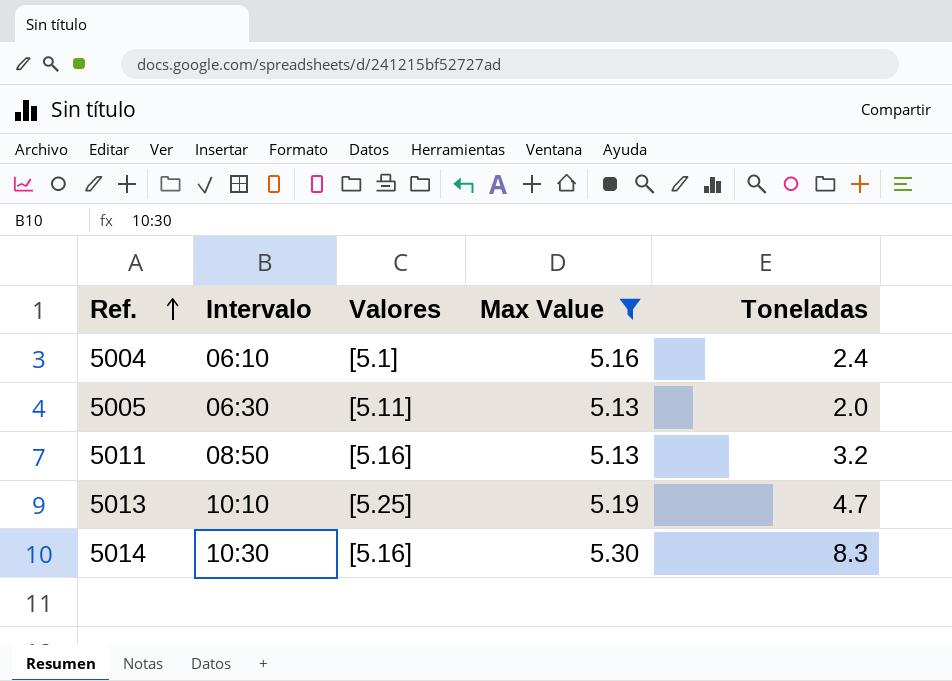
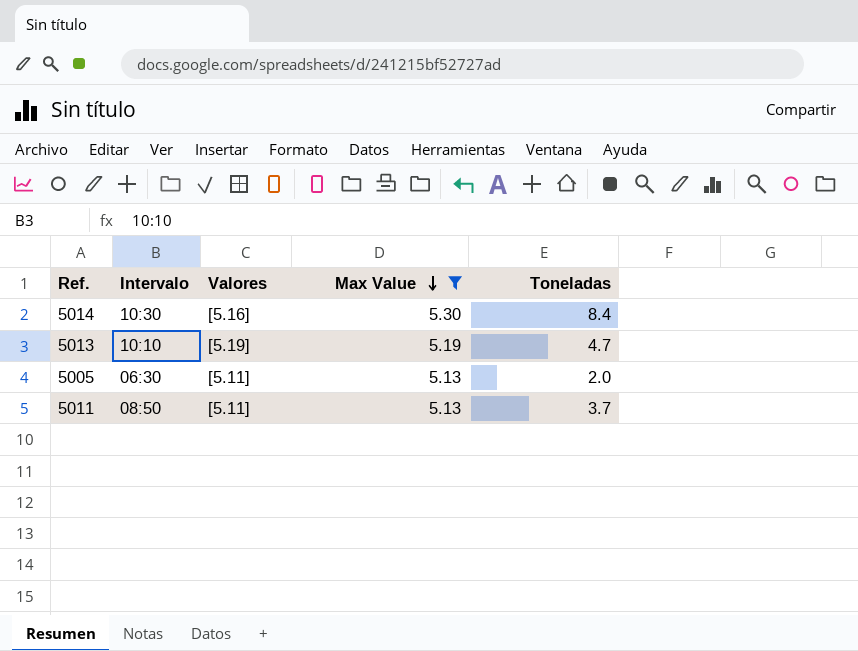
row order: Ref. ascending -> Max Value descending
row 5004: 06:10 | [5.1] | 5.16 | 2.4 -> none
5014 | Toneladas: 8.3 -> 8.4
5013 | Valores: [5.25] -> [5.19]
5011 | Valores: [5.16] -> [5.11]
5011 | Toneladas: 3.2 -> 3.7

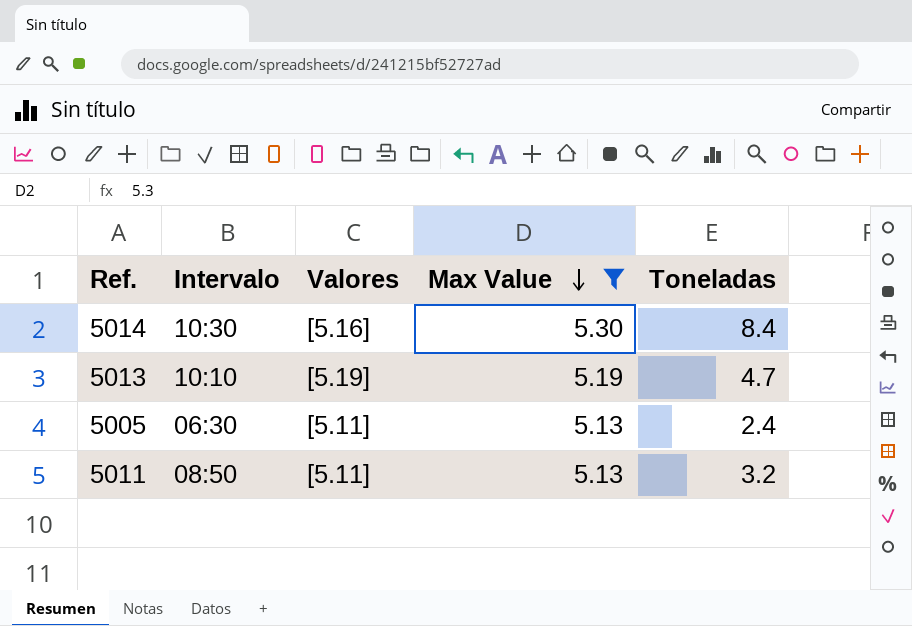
5005 | Toneladas: 2.0 -> 2.4
5011 | Toneladas: 3.7 -> 3.2

